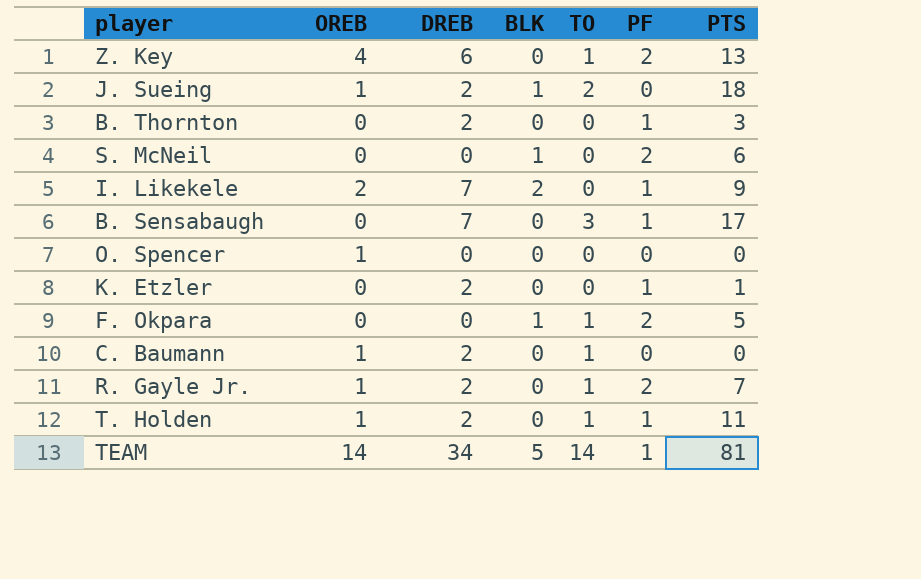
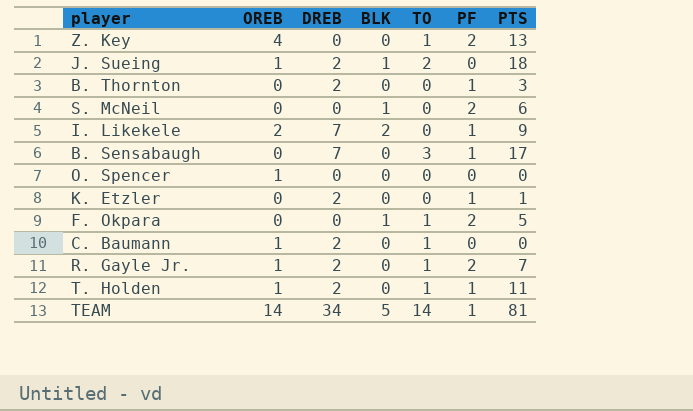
Z. Key | DREB: 6 -> 0

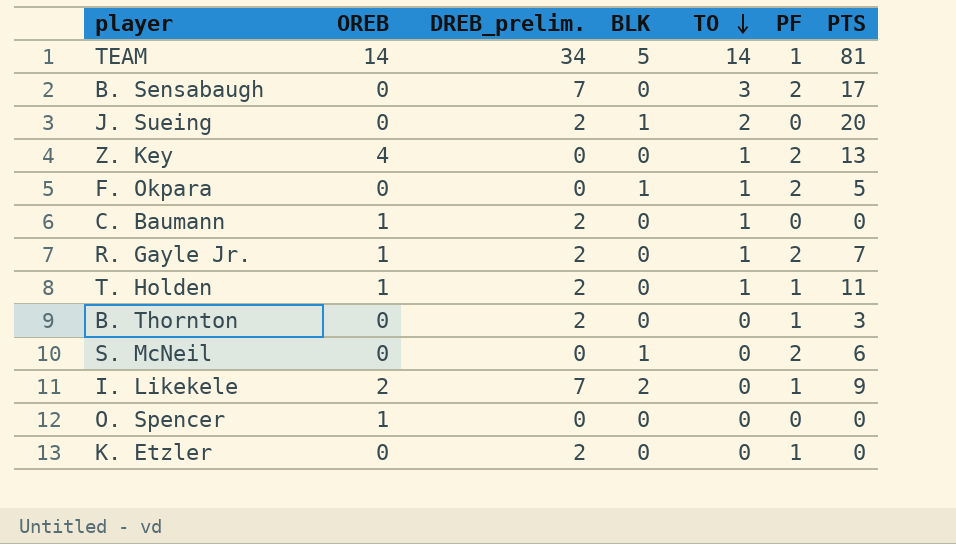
row order: none -> TO descending
column name: DREB -> DREB_prelim.
B. Sensabaugh | PF: 1 -> 2
J. Sueing | OREB: 1 -> 0
J. Sueing | PTS: 18 -> 20
K. Etzler | PTS: 1 -> 0

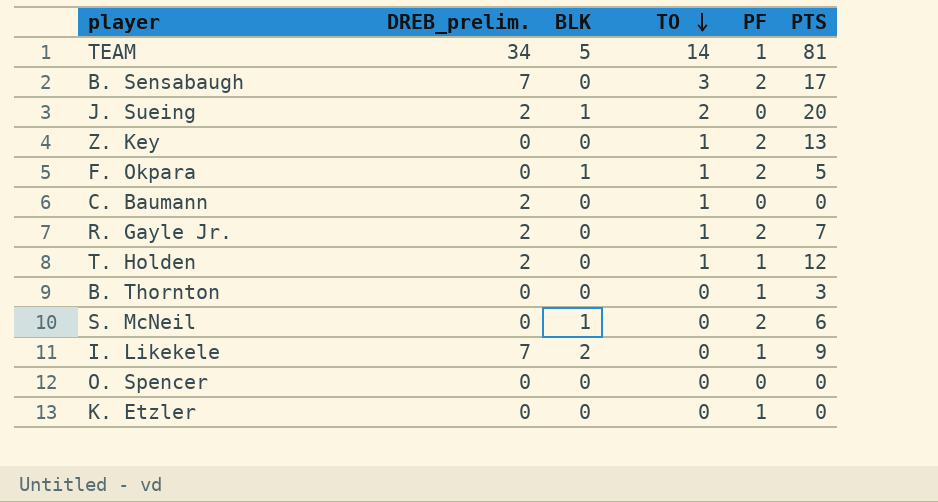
column OREB | position: 2 -> none
T. Holden | PTS: 11 -> 12
B. Thornton | DREB_prelim.: 2 -> 0
K. Etzler | DREB_prelim.: 2 -> 0

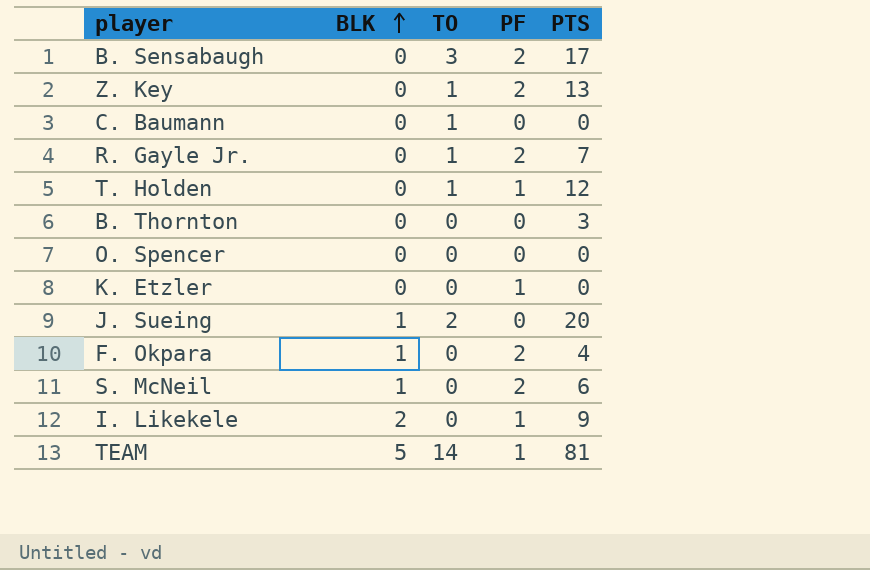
row order: TO descending -> BLK ascending
column DREB_prelim. | position: 2 -> none
B. Thornton | PF: 1 -> 0
F. Okpara | TO: 1 -> 0
F. Okpara | PTS: 5 -> 4

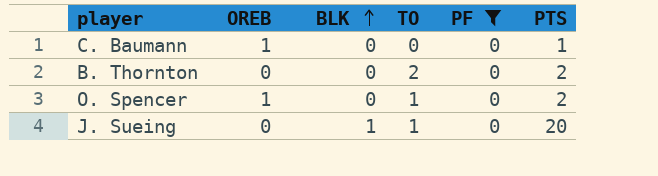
filter: none -> PF = 0
column OREB | position: none -> 2
C. Baumann | TO: 1 -> 0
C. Baumann | PTS: 0 -> 1
B. Thornton | TO: 0 -> 2
B. Thornton | PTS: 3 -> 2
O. Spencer | TO: 0 -> 1
O. Spencer | PTS: 0 -> 2
J. Sueing | TO: 2 -> 1

